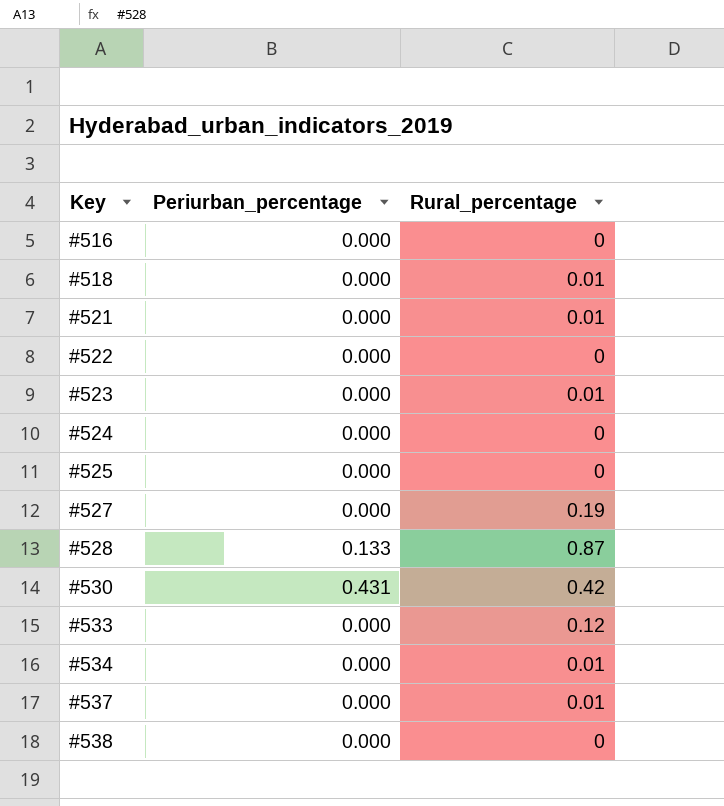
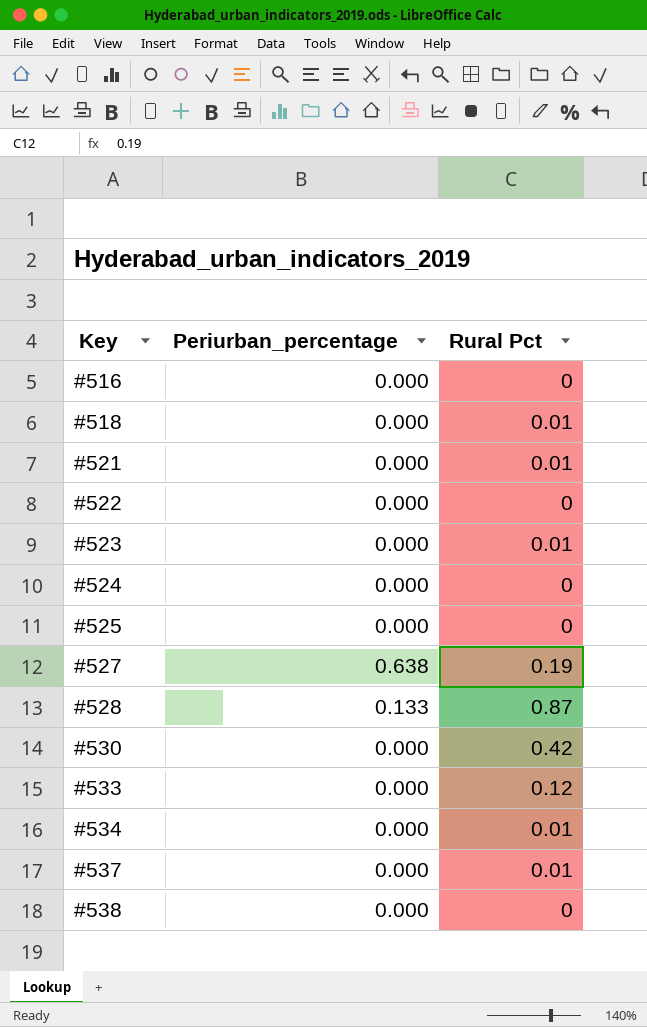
column name: Rural_percentage -> Rural Pct
#527 | Periurban_percentage: 0.000 -> 0.638
#530 | Periurban_percentage: 0.431 -> 0.000

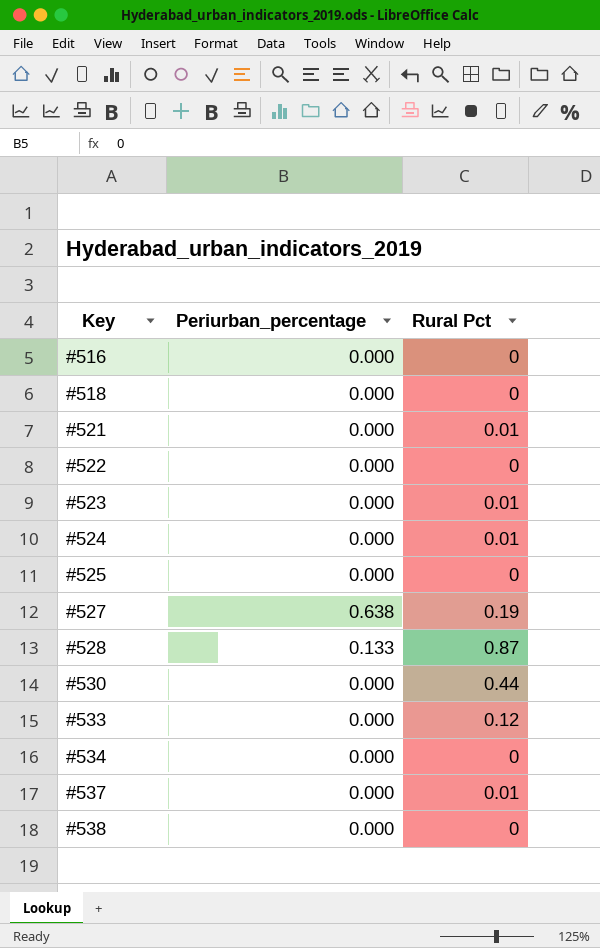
#518 | Rural Pct: 0.01 -> 0
#524 | Rural Pct: 0 -> 0.01
#530 | Rural Pct: 0.42 -> 0.44
#534 | Rural Pct: 0.01 -> 0

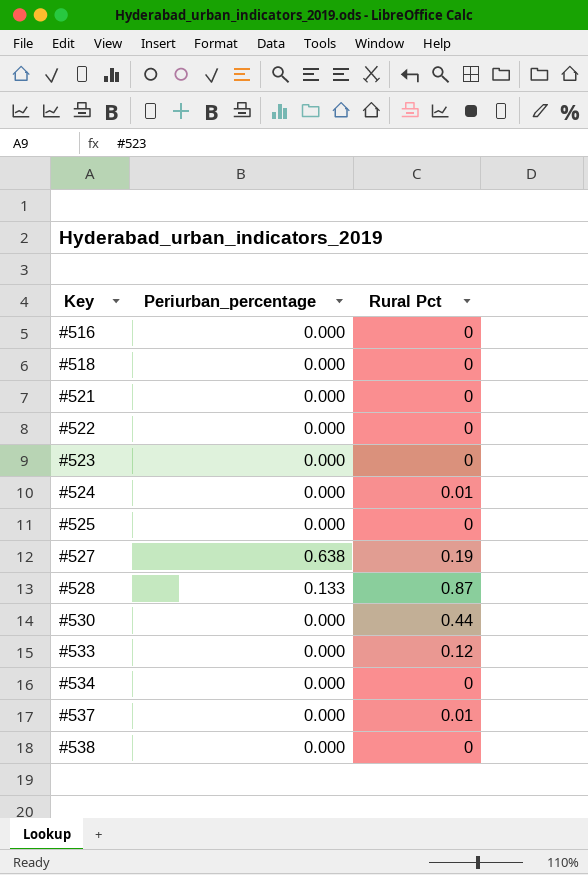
#521 | Rural Pct: 0.01 -> 0
#523 | Rural Pct: 0.01 -> 0

